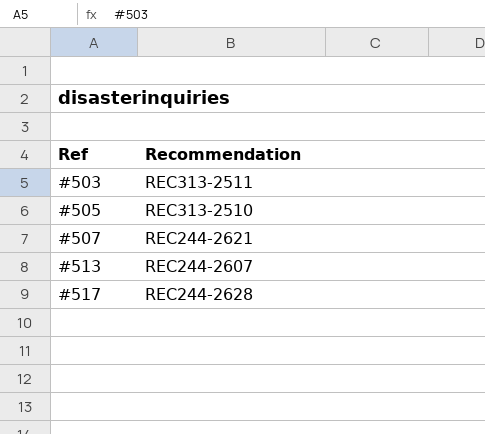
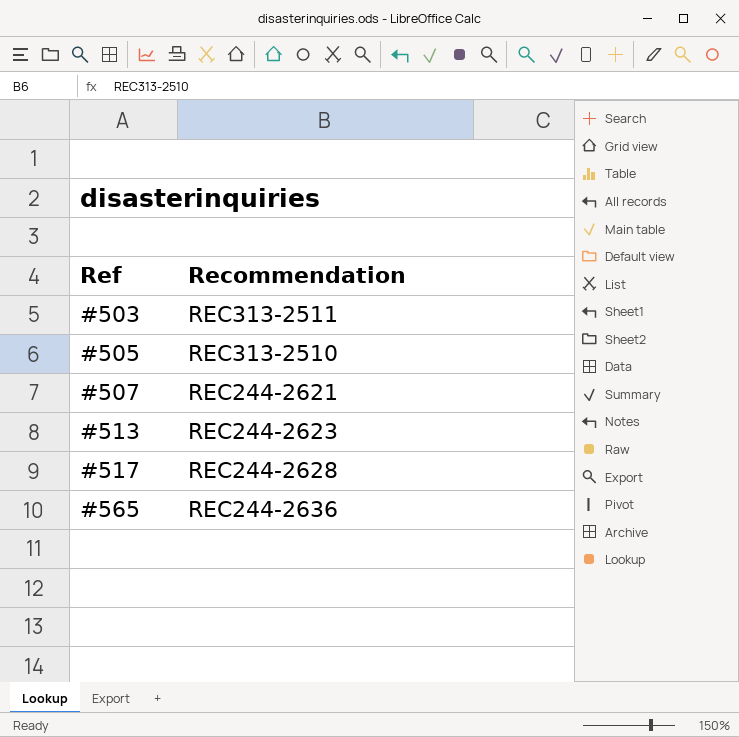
#513 | Recommendation: REC244-2607 -> REC244-2623
row #565: none -> REC244-2636

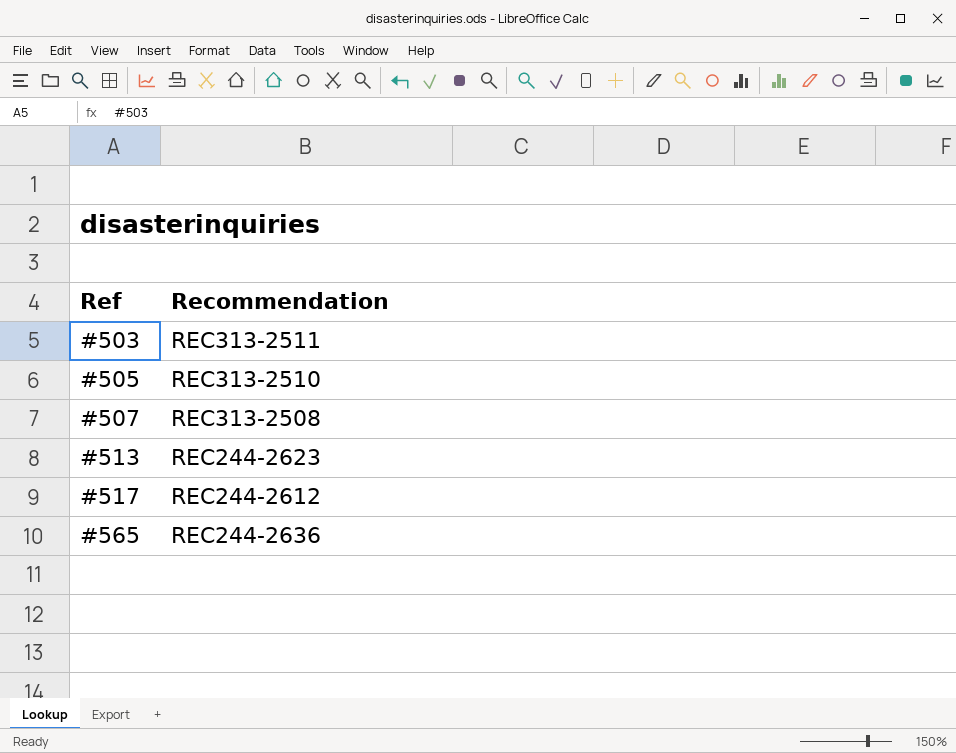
#507 | Recommendation: REC244-2621 -> REC313-2508
#517 | Recommendation: REC244-2628 -> REC244-2612

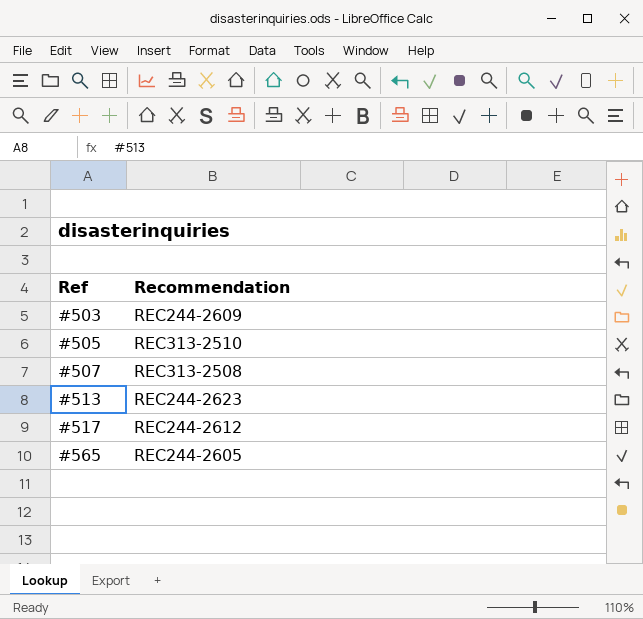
#503 | Recommendation: REC313-2511 -> REC244-2609
#565 | Recommendation: REC244-2636 -> REC244-2605

